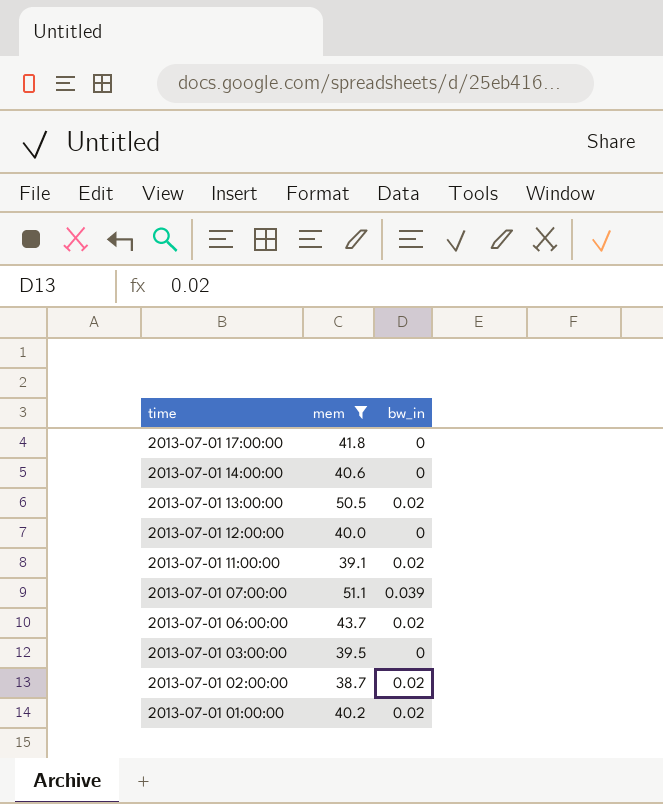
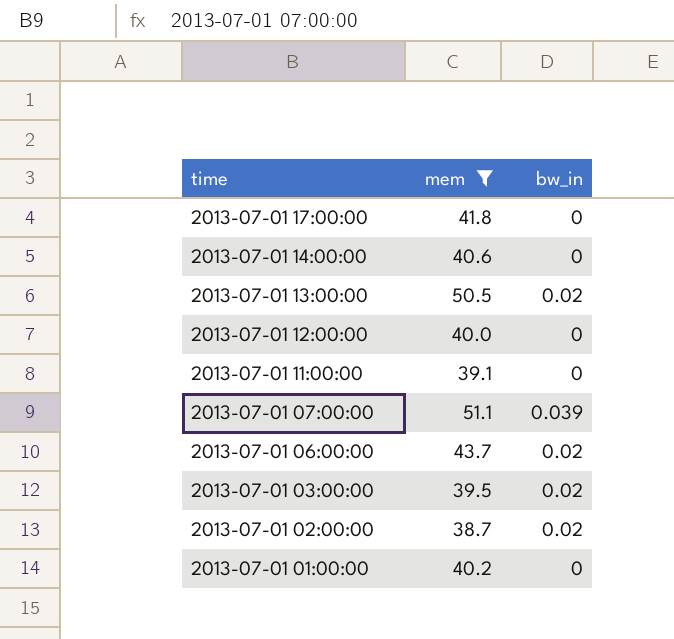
2013-07-01 11:00:00 | bw_in: 0.02 -> 0
2013-07-01 03:00:00 | bw_in: 0 -> 0.02
2013-07-01 01:00:00 | bw_in: 0.02 -> 0

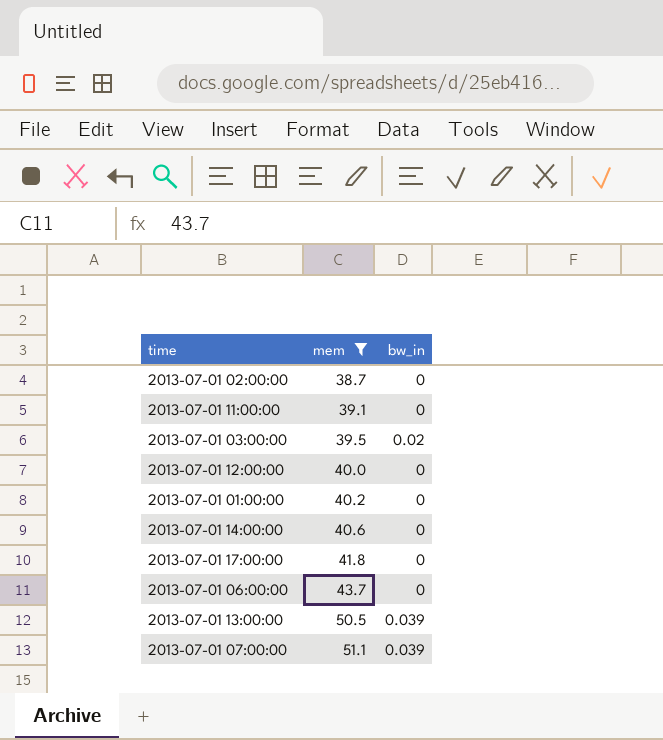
row order: time descending -> mem ascending
2013-07-01 02:00:00 | bw_in: 0.02 -> 0
2013-07-01 06:00:00 | bw_in: 0.02 -> 0
2013-07-01 13:00:00 | bw_in: 0.02 -> 0.039

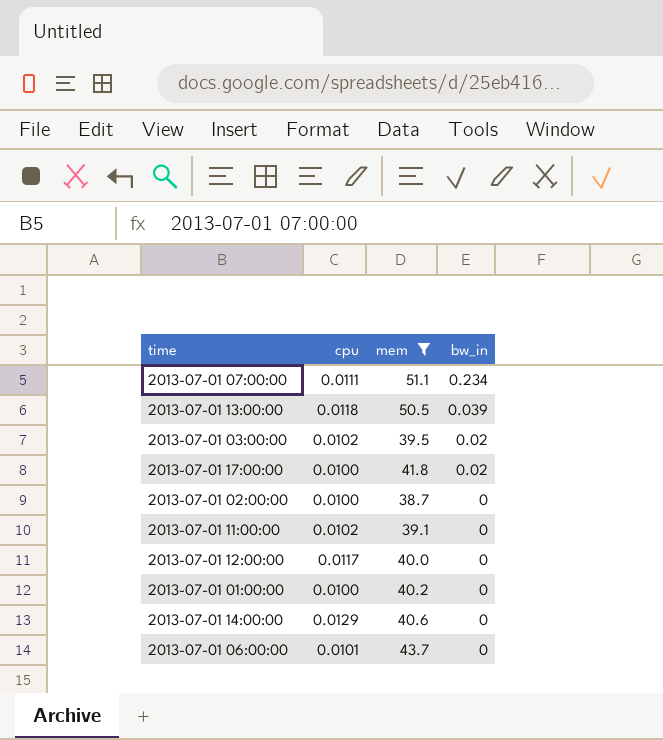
row order: mem ascending -> bw_in descending
column cpu | position: none -> 2
2013-07-01 07:00:00 | bw_in: 0.039 -> 0.234
2013-07-01 17:00:00 | bw_in: 0 -> 0.02

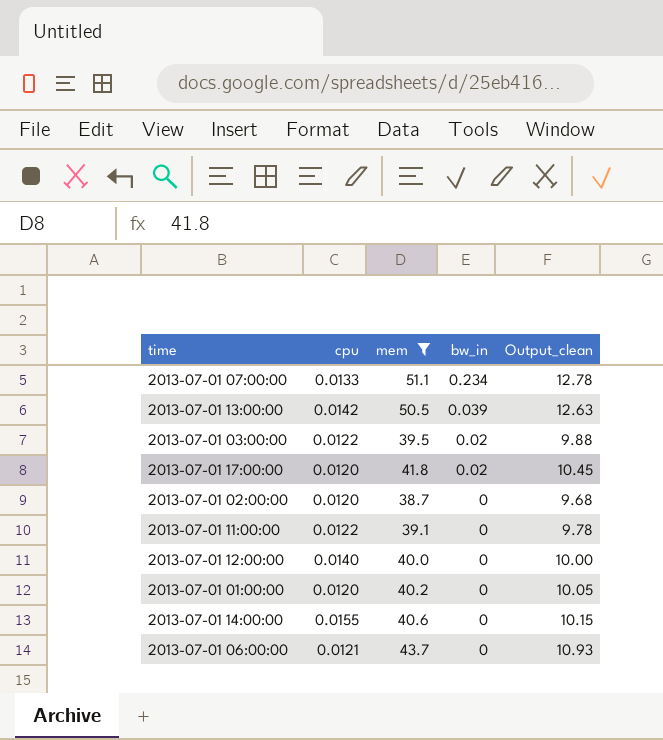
column Output_clean | formula: none -> [mem] * 0.25
2013-07-01 07:00:00 | cpu: 0.0111 -> 0.0133
2013-07-01 13:00:00 | cpu: 0.0118 -> 0.0142
2013-07-01 03:00:00 | cpu: 0.0102 -> 0.0122
2013-07-01 17:00:00 | cpu: 0.0100 -> 0.0120
2013-07-01 02:00:00 | cpu: 0.0100 -> 0.0120
2013-07-01 11:00:00 | cpu: 0.0102 -> 0.0122
2013-07-01 12:00:00 | cpu: 0.0117 -> 0.0140
2013-07-01 01:00:00 | cpu: 0.0100 -> 0.0120
2013-07-01 14:00:00 | cpu: 0.0129 -> 0.0155
2013-07-01 06:00:00 | cpu: 0.0101 -> 0.0121

